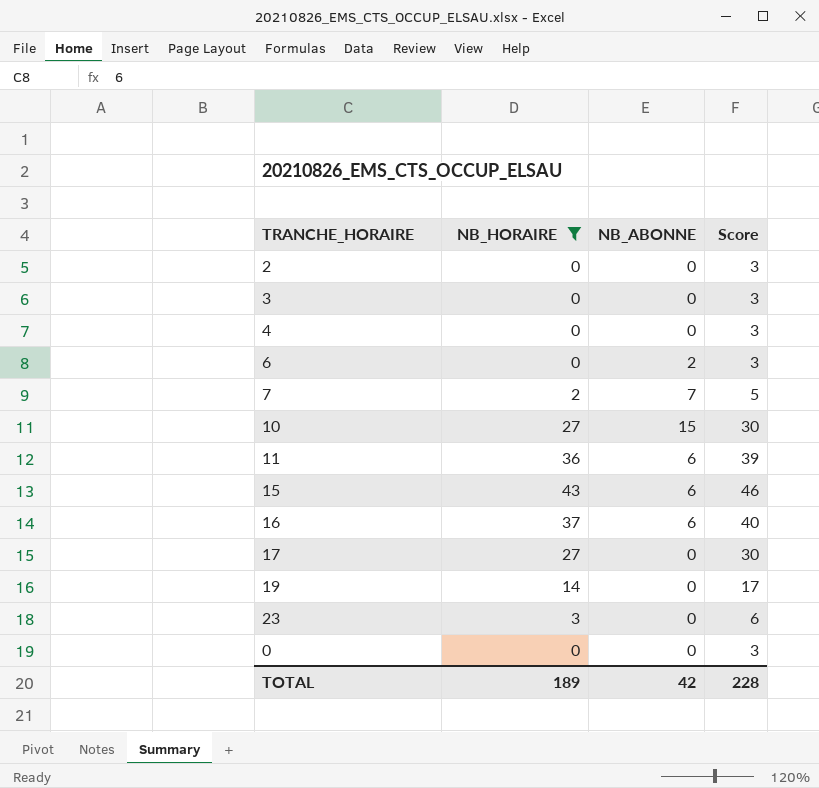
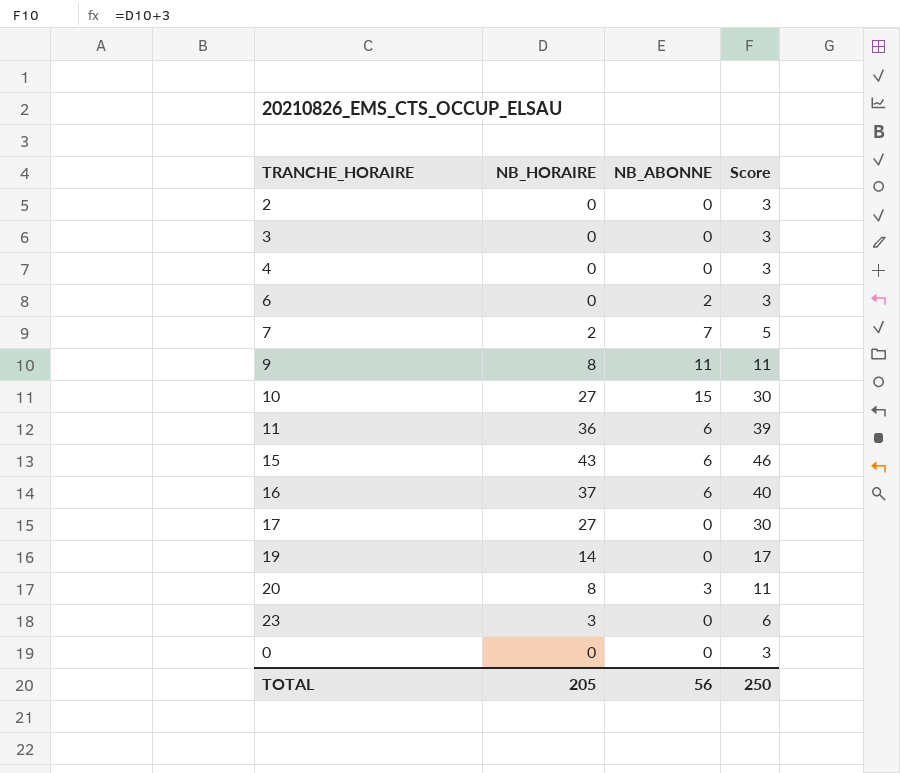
filter: NB_HORAIRE != 8 -> none
TOTAL | NB_HORAIRE: 189 -> 205
TOTAL | NB_ABONNE: 42 -> 56
TOTAL | Score: 228 -> 250

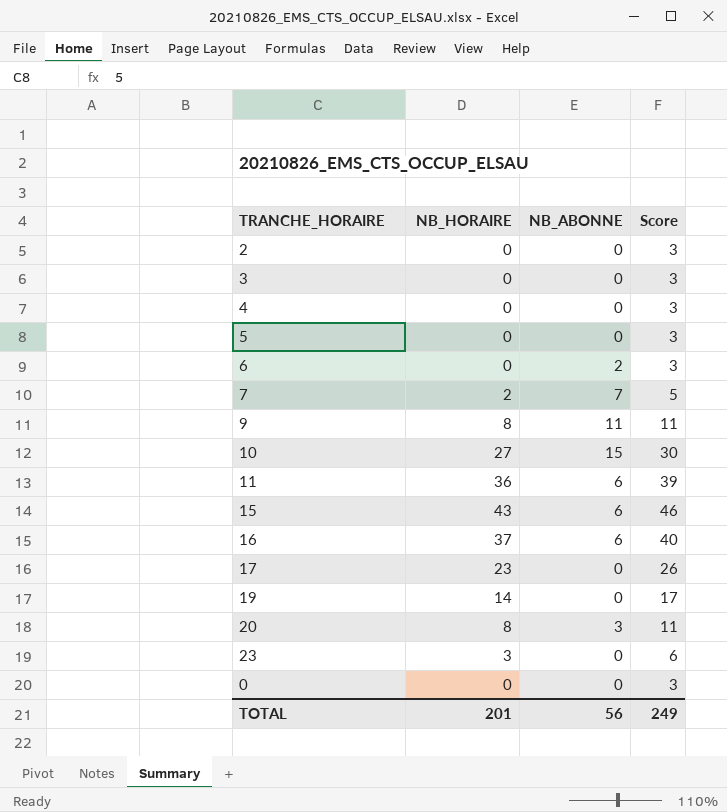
row 5: none -> 0 | 0 | 3
17 | NB_HORAIRE: 27 -> 23
17 | Score: 30 -> 26
TOTAL | NB_HORAIRE: 205 -> 201
TOTAL | Score: 250 -> 249

